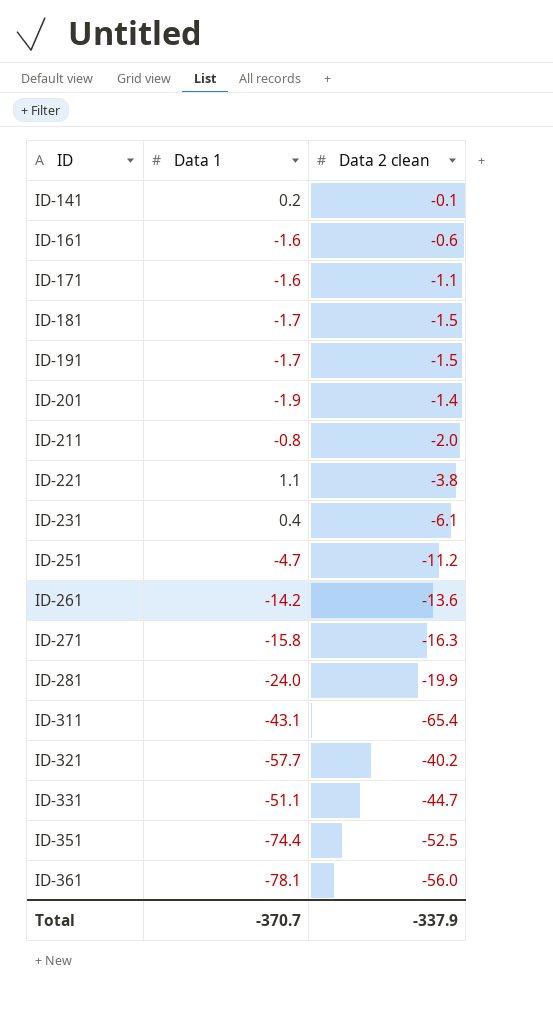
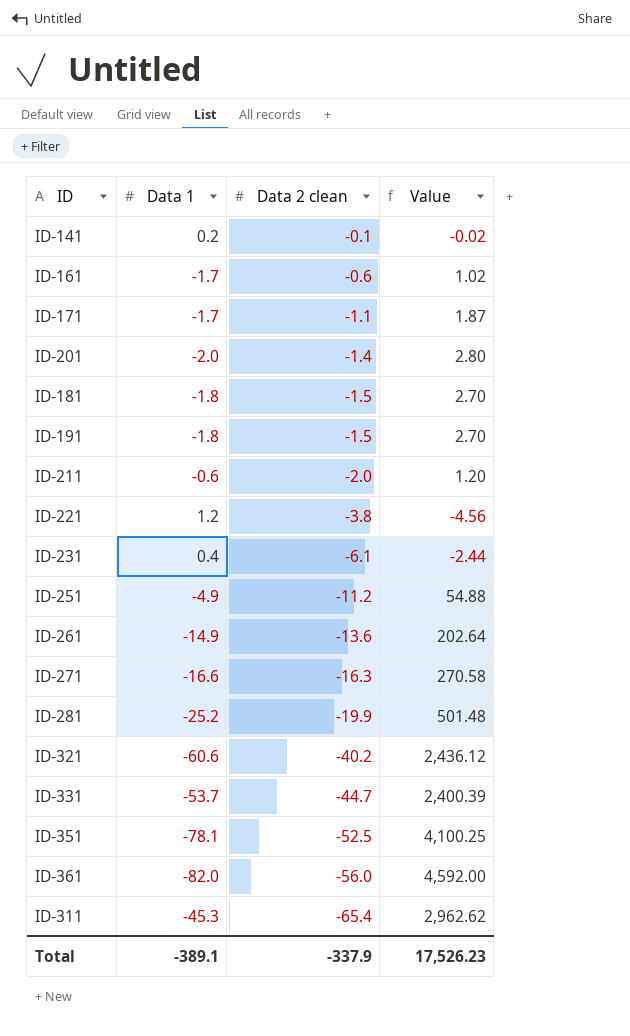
row order: ID ascending -> Data 2 clean descending
column Value | formula: none -> [Data 1] * [Data 2 clean]
ID-161 | Data 1: -1.6 -> -1.7
ID-171 | Data 1: -1.6 -> -1.7
ID-201 | Data 1: -1.9 -> -2.0
ID-181 | Data 1: -1.7 -> -1.8
ID-191 | Data 1: -1.7 -> -1.8
ID-211 | Data 1: -0.8 -> -0.6
ID-221 | Data 1: 1.1 -> 1.2
ID-251 | Data 1: -4.7 -> -4.9
ID-261 | Data 1: -14.2 -> -14.9
ID-271 | Data 1: -15.8 -> -16.6
ID-281 | Data 1: -24.0 -> -25.2
ID-321 | Data 1: -57.7 -> -60.6
ID-331 | Data 1: -51.1 -> -53.7
ID-351 | Data 1: -74.4 -> -78.1
ID-361 | Data 1: -78.1 -> -82.0
ID-311 | Data 1: -43.1 -> -45.3
Total | Data 1: -370.7 -> -389.1

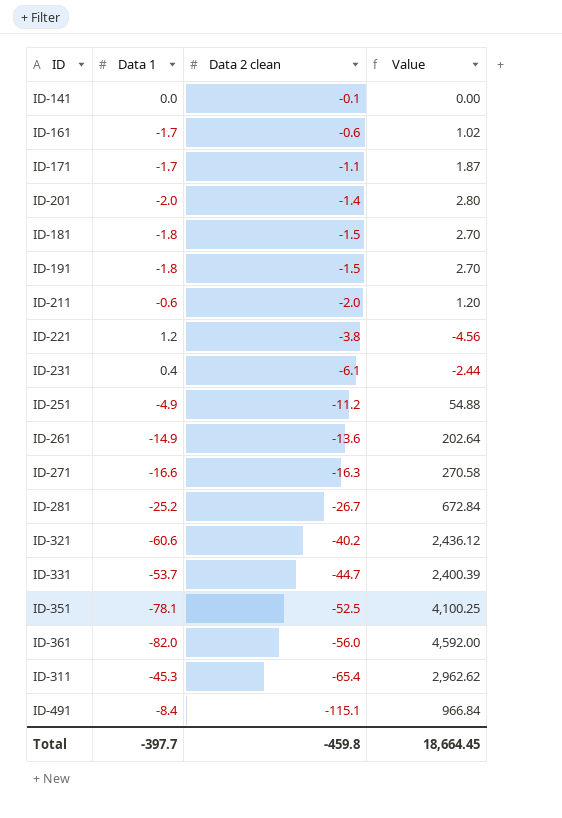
ID-141 | Data 1: 0.2 -> 0.0
ID-141 | Value: -0.02 -> 0.00
ID-281 | Data 2 clean: -19.9 -> -26.7
ID-281 | Value: 501.48 -> 672.84
row ID-491: none -> -8.4 | -115.1 | 966.84
Total | Data 1: -389.1 -> -397.7
Total | Data 2 clean: -337.9 -> -459.8
Total | Value: 17,526.23 -> 18,664.45

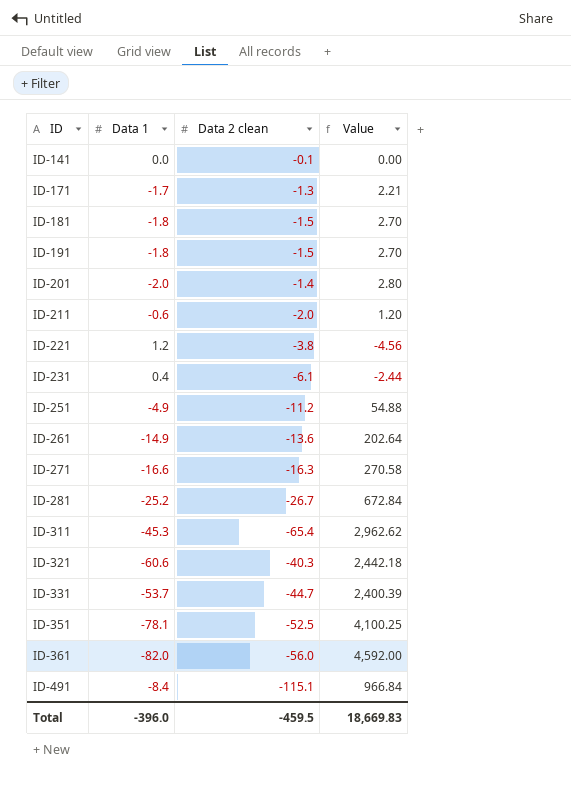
row order: Data 2 clean descending -> ID ascending
row ID-161: -1.7 | -0.6 | 1.02 -> none
ID-171 | Data 2 clean: -1.1 -> -1.3
ID-171 | Value: 1.87 -> 2.21
ID-321 | Data 2 clean: -40.2 -> -40.3
ID-321 | Value: 2,436.12 -> 2,442.18
Total | Data 1: -397.7 -> -396.0
Total | Data 2 clean: -459.8 -> -459.5
Total | Value: 18,664.45 -> 18,669.83

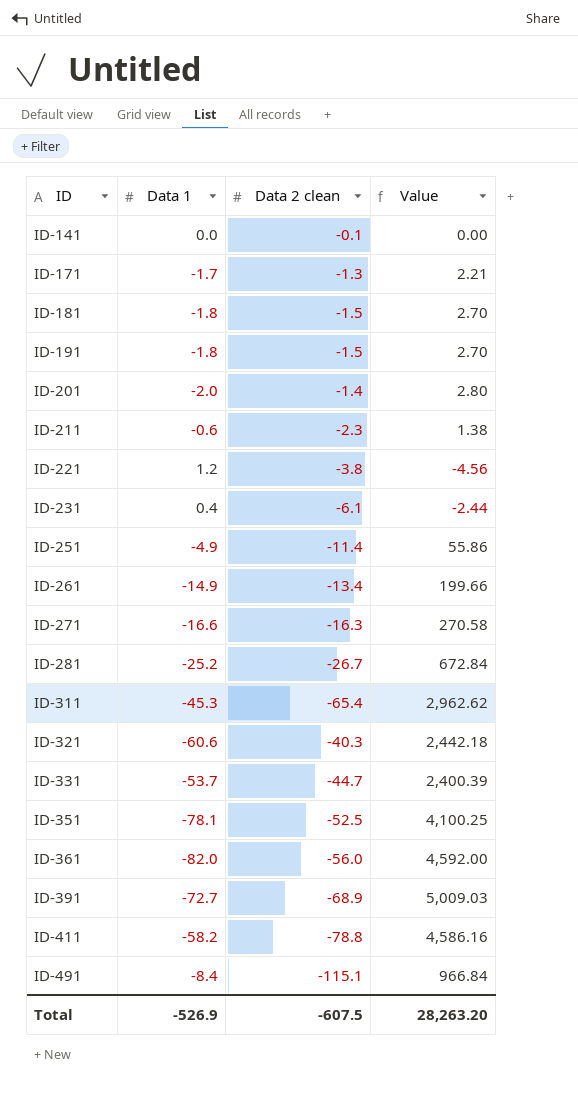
ID-211 | Data 2 clean: -2.0 -> -2.3
ID-211 | Value: 1.20 -> 1.38
ID-251 | Data 2 clean: -11.2 -> -11.4
ID-251 | Value: 54.88 -> 55.86
ID-261 | Data 2 clean: -13.6 -> -13.4
ID-261 | Value: 202.64 -> 199.66
row ID-391: none -> -72.7 | -68.9 | 5,009.03
row ID-411: none -> -58.2 | -78.8 | 4,586.16
Total | Data 1: -396.0 -> -526.9
Total | Data 2 clean: -459.5 -> -607.5
Total | Value: 18,669.83 -> 28,263.20

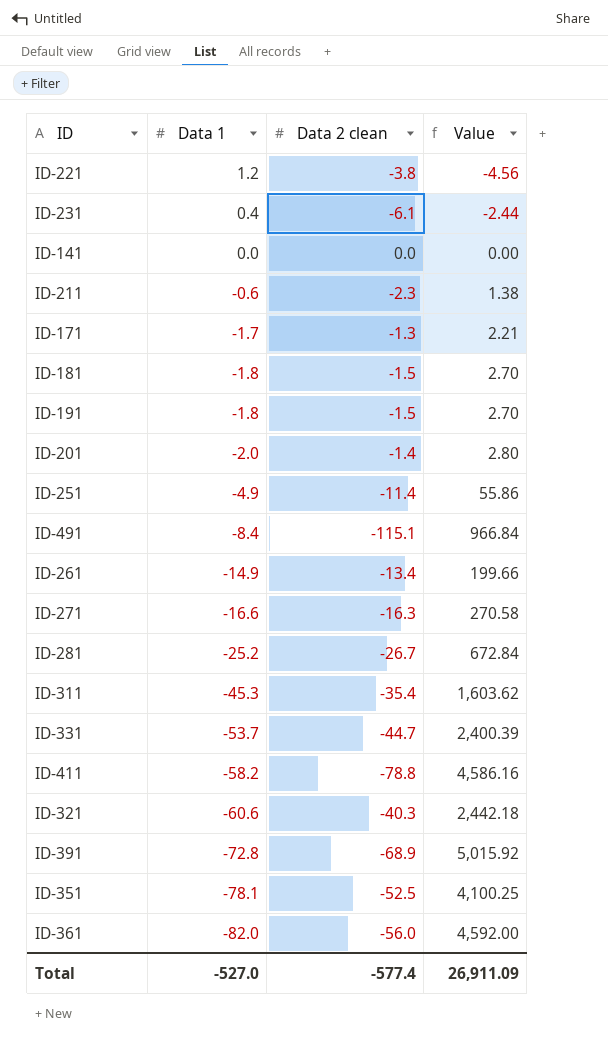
row order: ID ascending -> Data 1 descending
ID-141 | Data 2 clean: -0.1 -> 0.0
ID-311 | Data 2 clean: -65.4 -> -35.4
ID-311 | Value: 2,962.62 -> 1,603.62
ID-391 | Data 1: -72.7 -> -72.8
ID-391 | Value: 5,009.03 -> 5,015.92
Total | Data 1: -526.9 -> -527.0
Total | Data 2 clean: -607.5 -> -577.4
Total | Value: 28,263.20 -> 26,911.09

